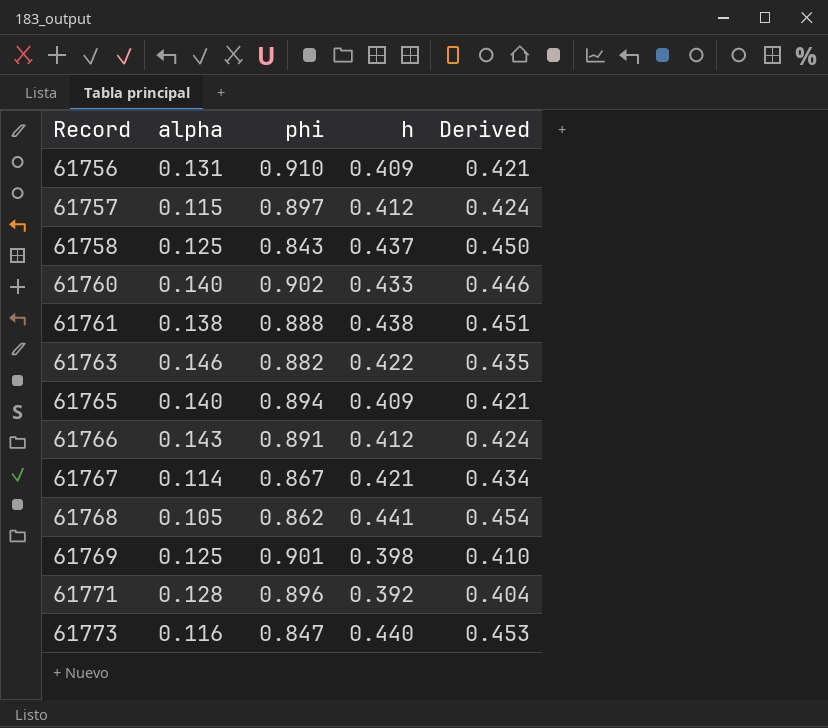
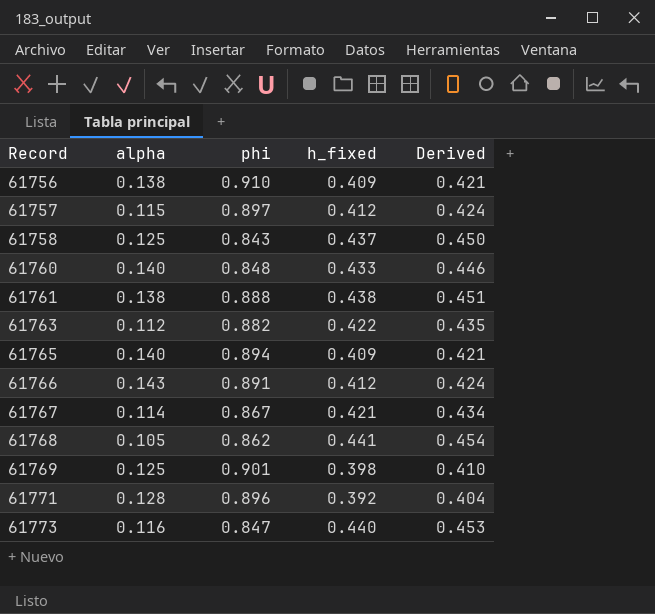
column name: h -> h_fixed
61756 | alpha: 0.131 -> 0.138
61760 | phi: 0.902 -> 0.848
61763 | alpha: 0.146 -> 0.112

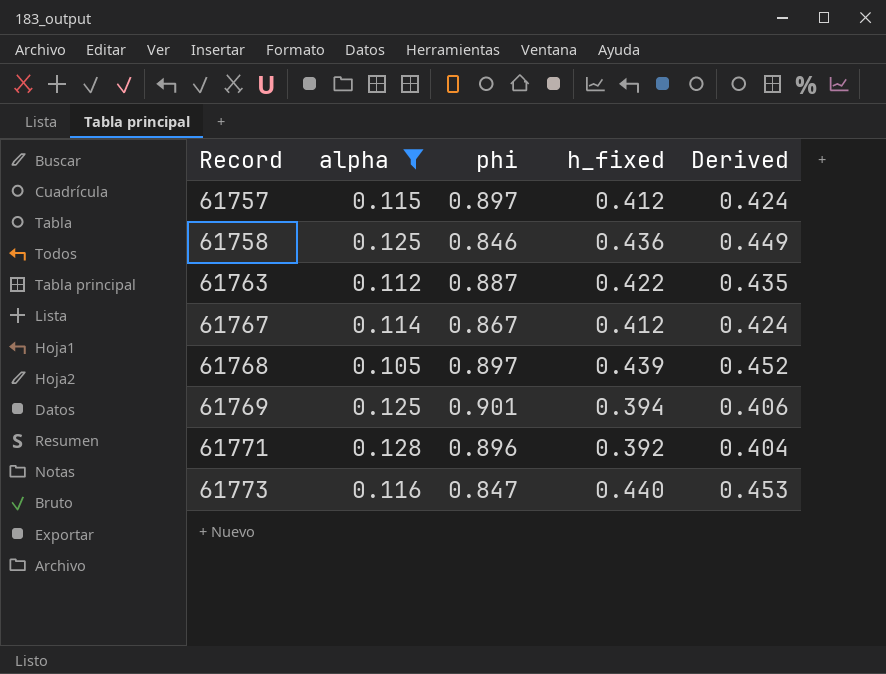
filter: none -> alpha <= 0.128
61758 | phi: 0.843 -> 0.846
61758 | h_fixed: 0.437 -> 0.436
61758 | Derived: 0.450 -> 0.449
61763 | phi: 0.882 -> 0.887
61767 | h_fixed: 0.421 -> 0.412
61767 | Derived: 0.434 -> 0.424
61768 | phi: 0.862 -> 0.897
61768 | h_fixed: 0.441 -> 0.439
61768 | Derived: 0.454 -> 0.452
61769 | h_fixed: 0.398 -> 0.394
61769 | Derived: 0.410 -> 0.406

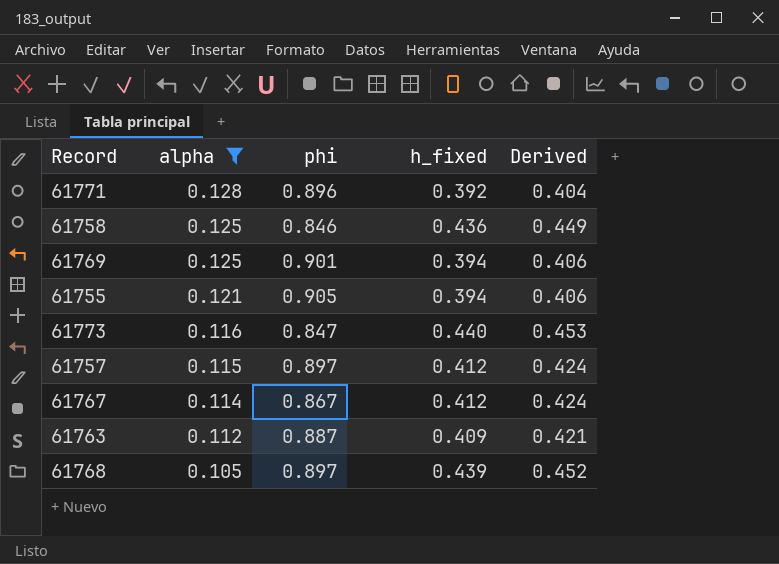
row order: Record ascending -> alpha descending
row 61755: none -> 0.121 | 0.905 | 0.394 | 0.406
61763 | h_fixed: 0.422 -> 0.409
61763 | Derived: 0.435 -> 0.421

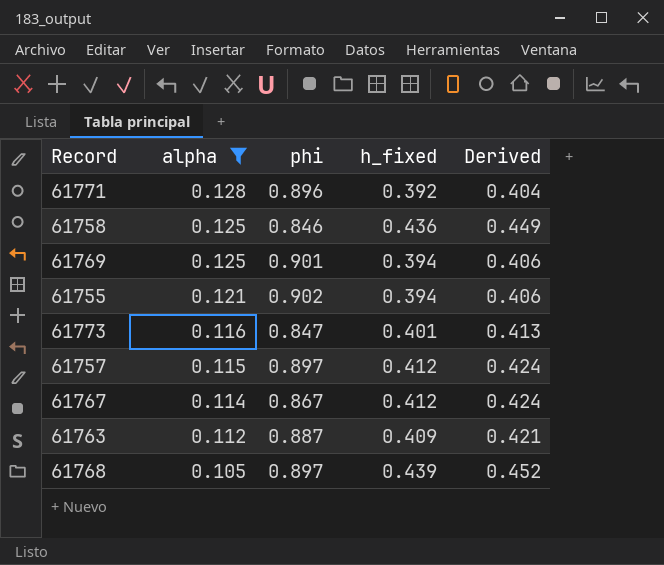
61755 | phi: 0.905 -> 0.902
61773 | h_fixed: 0.440 -> 0.401
61773 | Derived: 0.453 -> 0.413

